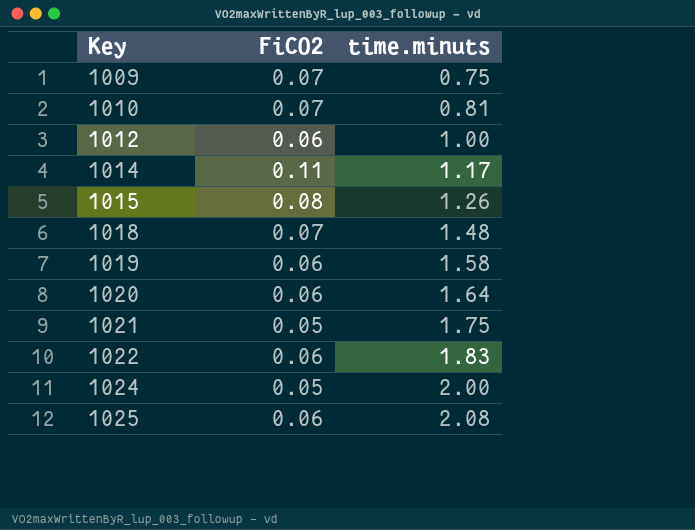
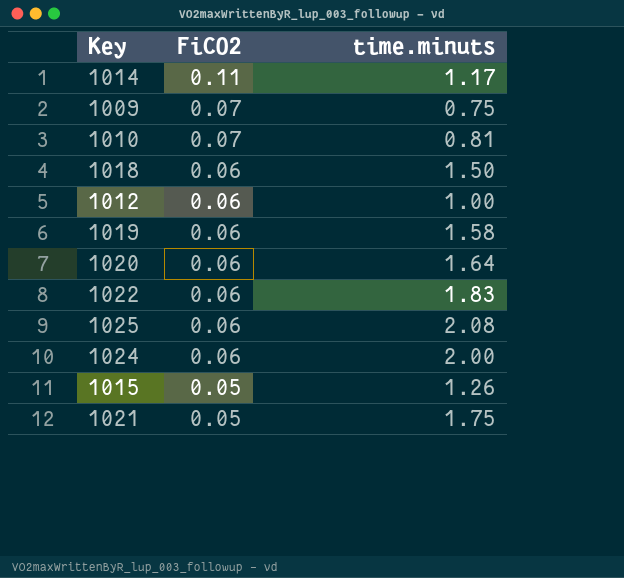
row order: Key ascending -> FiCO2 descending
1018 | FiCO2: 0.07 -> 0.06
1018 | time.minuts: 1.48 -> 1.50
1024 | FiCO2: 0.05 -> 0.06
1015 | FiCO2: 0.08 -> 0.05

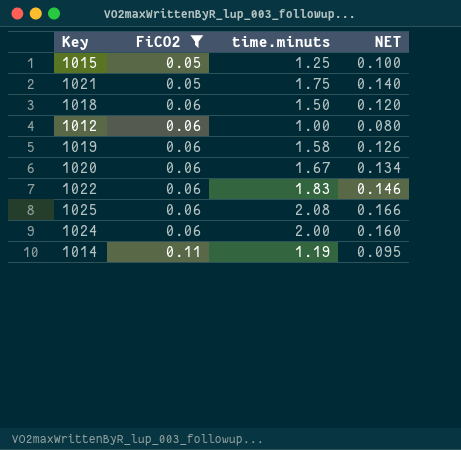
filter: none -> FiCO2 != 0.07
row order: FiCO2 descending -> FiCO2 ascending
column NET | formula: none -> [time.minuts] * 0.08
1015 | time.minuts: 1.26 -> 1.25
1020 | time.minuts: 1.64 -> 1.67
1014 | time.minuts: 1.17 -> 1.19

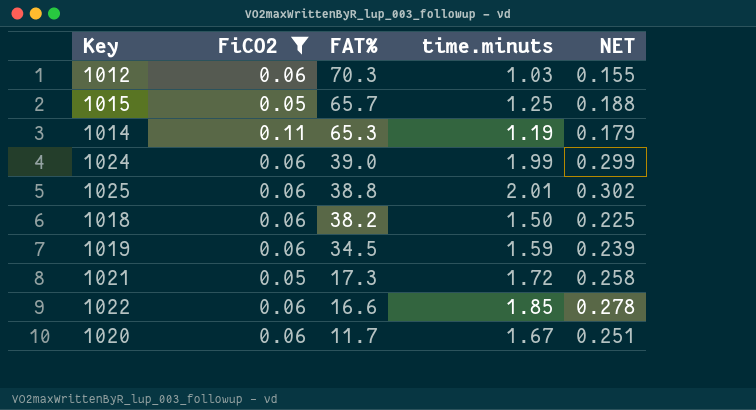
row order: FiCO2 ascending -> FAT% descending
column FAT% | position: none -> 3
column NET | formula: [time.minuts] * 0.08 -> [time.minuts] * 0.15
1012 | time.minuts: 1.00 -> 1.03
1024 | time.minuts: 2.00 -> 1.99
1025 | time.minuts: 2.08 -> 2.01
1019 | time.minuts: 1.58 -> 1.59
1021 | time.minuts: 1.75 -> 1.72
1022 | time.minuts: 1.83 -> 1.85

